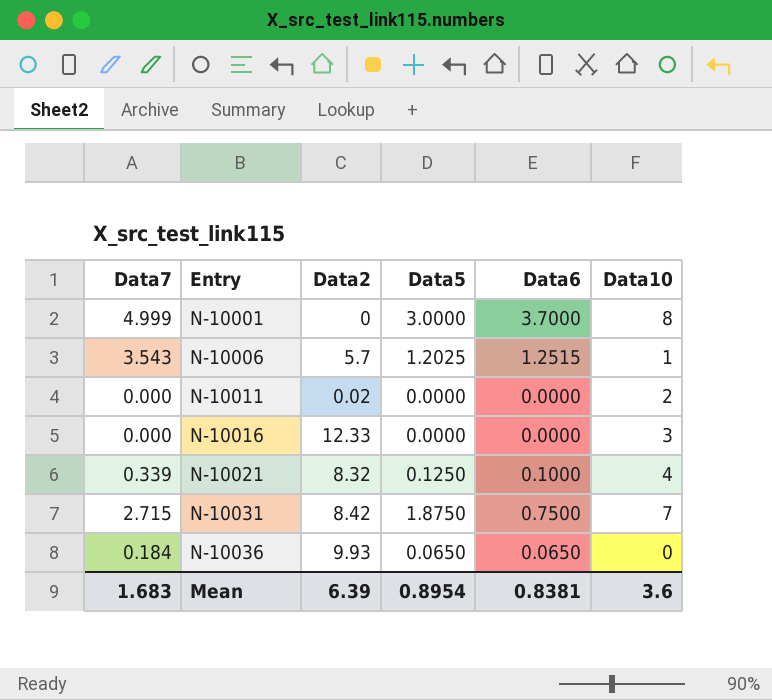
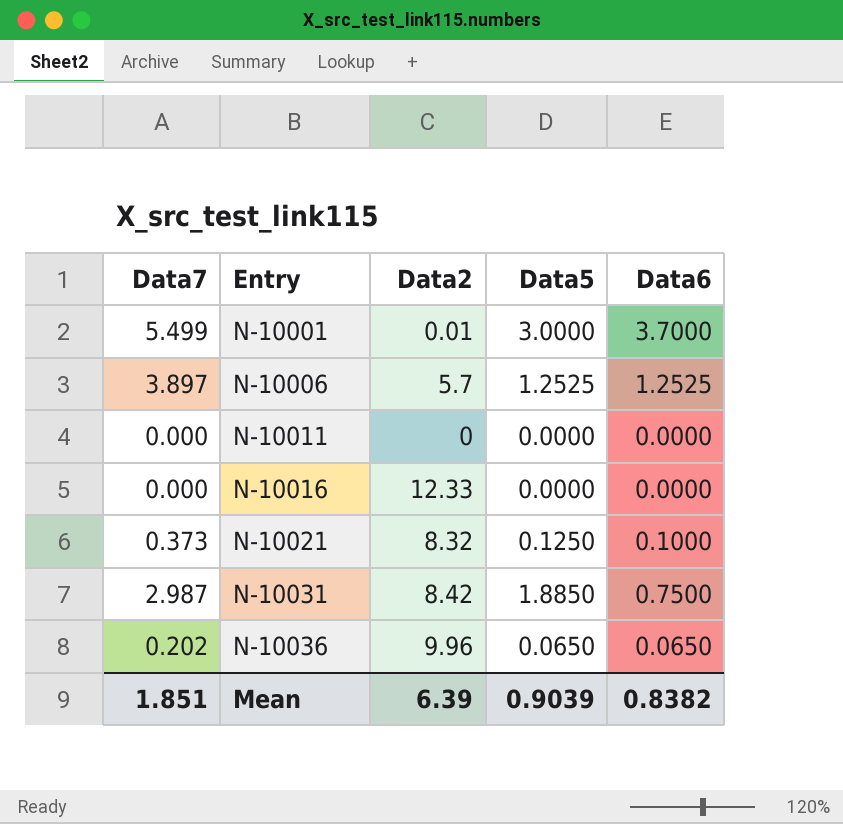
column Data10 | position: 6 -> none
N-10001 | Data7: 4.999 -> 5.499
N-10001 | Data2: 0 -> 0.01
N-10006 | Data7: 3.543 -> 3.897
N-10006 | Data5: 1.2025 -> 1.2525
N-10006 | Data6: 1.2515 -> 1.2525
N-10011 | Data2: 0.02 -> 0
N-10021 | Data7: 0.339 -> 0.373
N-10031 | Data7: 2.715 -> 2.987
N-10031 | Data5: 1.8750 -> 1.8850
N-10036 | Data7: 0.184 -> 0.202
N-10036 | Data2: 9.93 -> 9.96
Mean | Data7: 1.683 -> 1.851
Mean | Data5: 0.8954 -> 0.9039
Mean | Data6: 0.8381 -> 0.8382

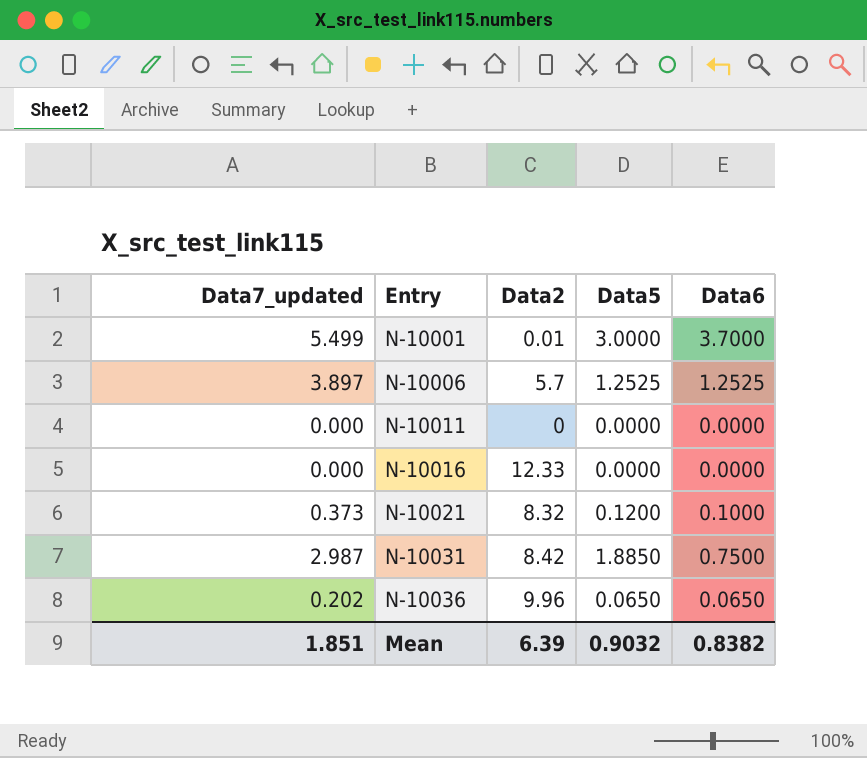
column name: Data7 -> Data7_updated
N-10021 | Data5: 0.1250 -> 0.1200
Mean | Data5: 0.9039 -> 0.9032

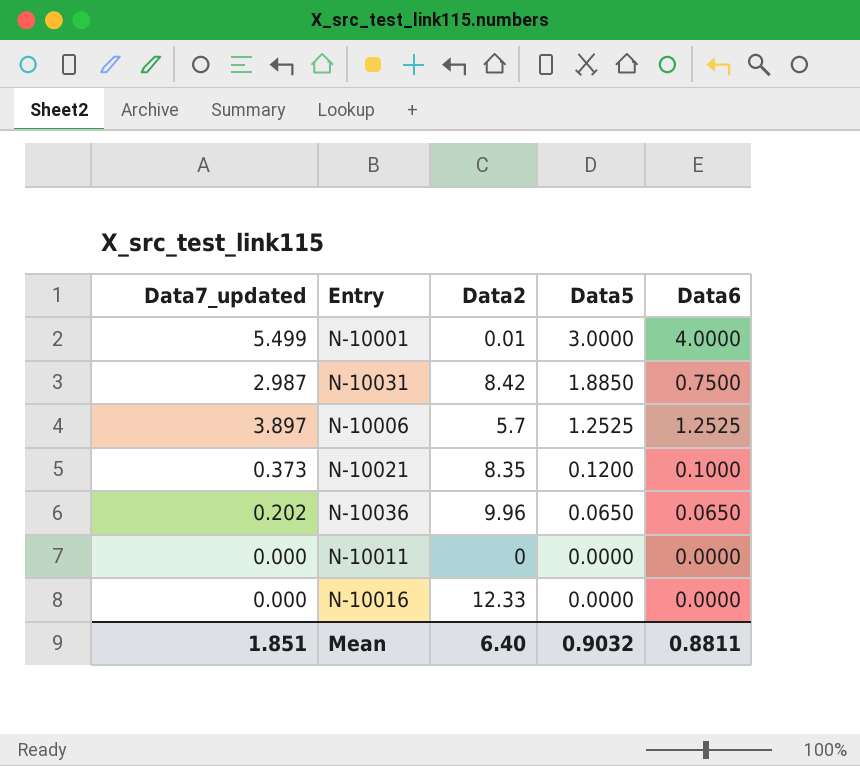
row order: Entry ascending -> Data5 descending
N-10001 | Data6: 3.7000 -> 4.0000
N-10021 | Data2: 8.32 -> 8.35
Mean | Data2: 6.39 -> 6.40
Mean | Data6: 0.8382 -> 0.8811

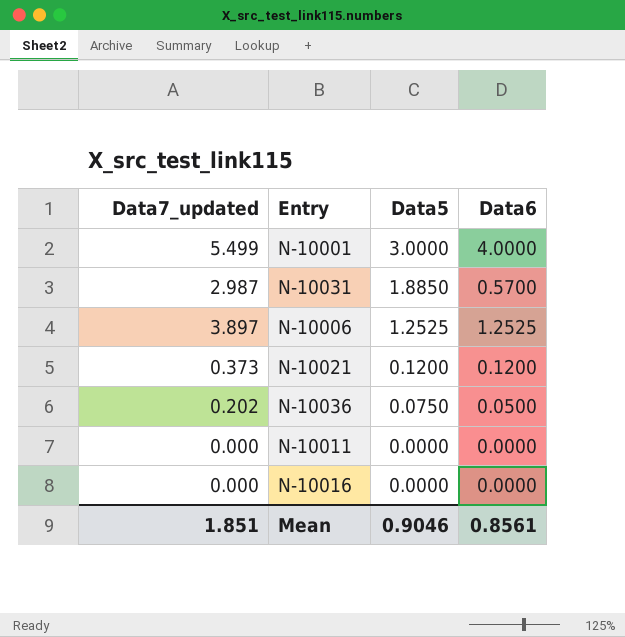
column Data2 | position: 3 -> none
N-10031 | Data6: 0.7500 -> 0.5700
N-10021 | Data6: 0.1000 -> 0.1200
N-10036 | Data5: 0.0650 -> 0.0750
N-10036 | Data6: 0.0650 -> 0.0500
Mean | Data5: 0.9032 -> 0.9046
Mean | Data6: 0.8811 -> 0.8561

